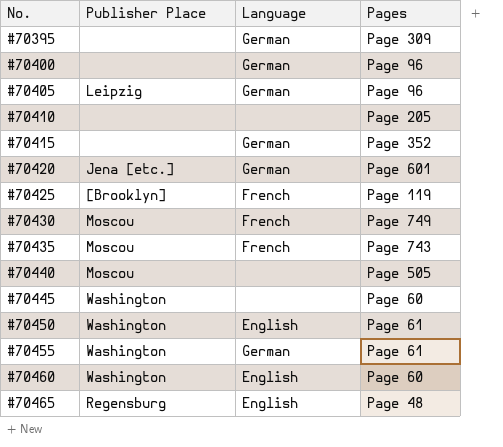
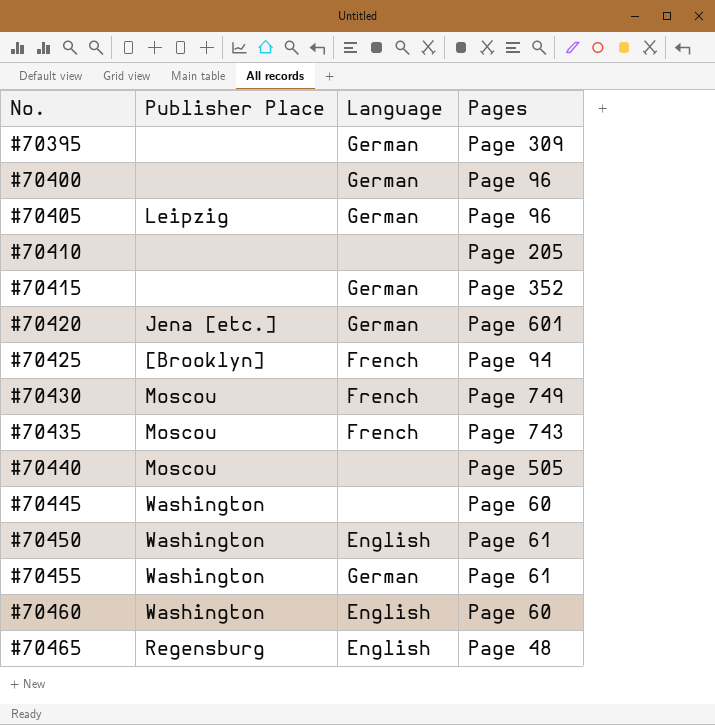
#70425 | Pages: Page 119 -> Page 94

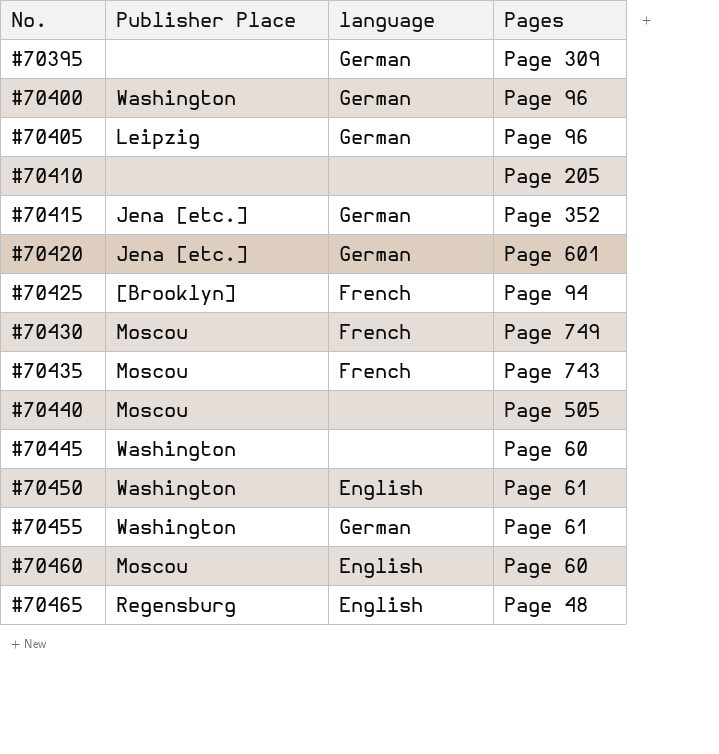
column name: Language -> language
#70400 | Publisher Place: none -> Washington
#70415 | Publisher Place: none -> Jena [etc.]
#70460 | Publisher Place: Washington -> Moscou

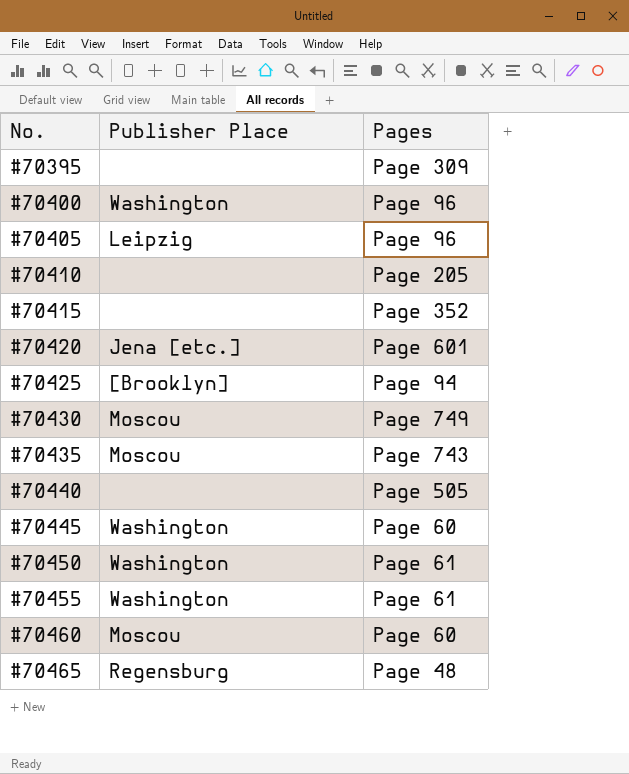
column language | position: 3 -> none
#70415 | Publisher Place: Jena [etc.] -> none
#70440 | Publisher Place: Moscou -> none

